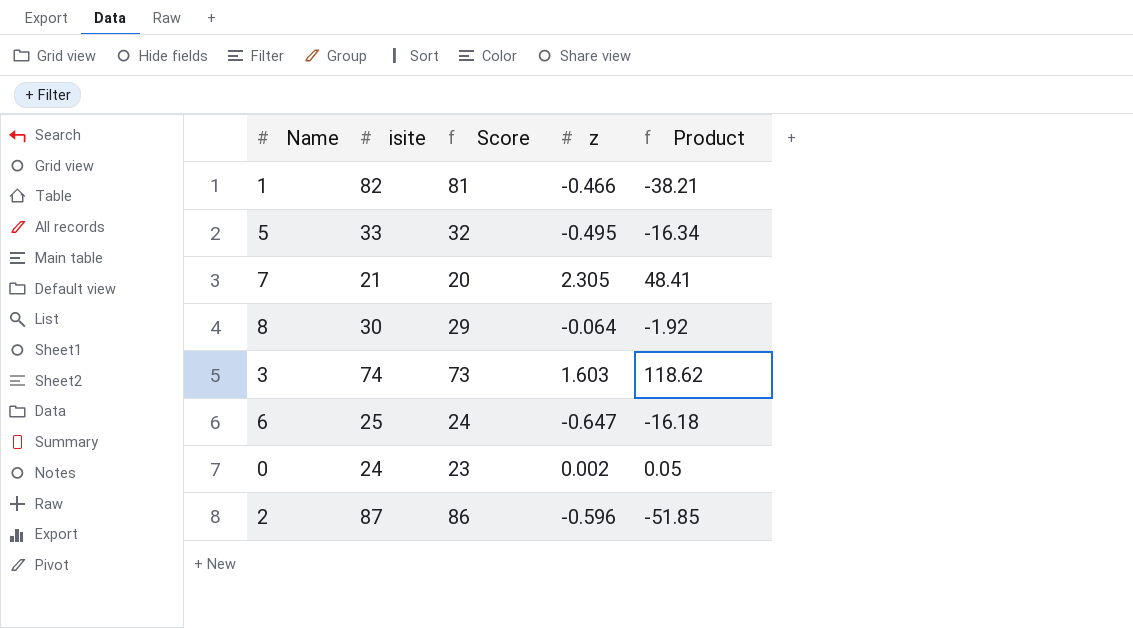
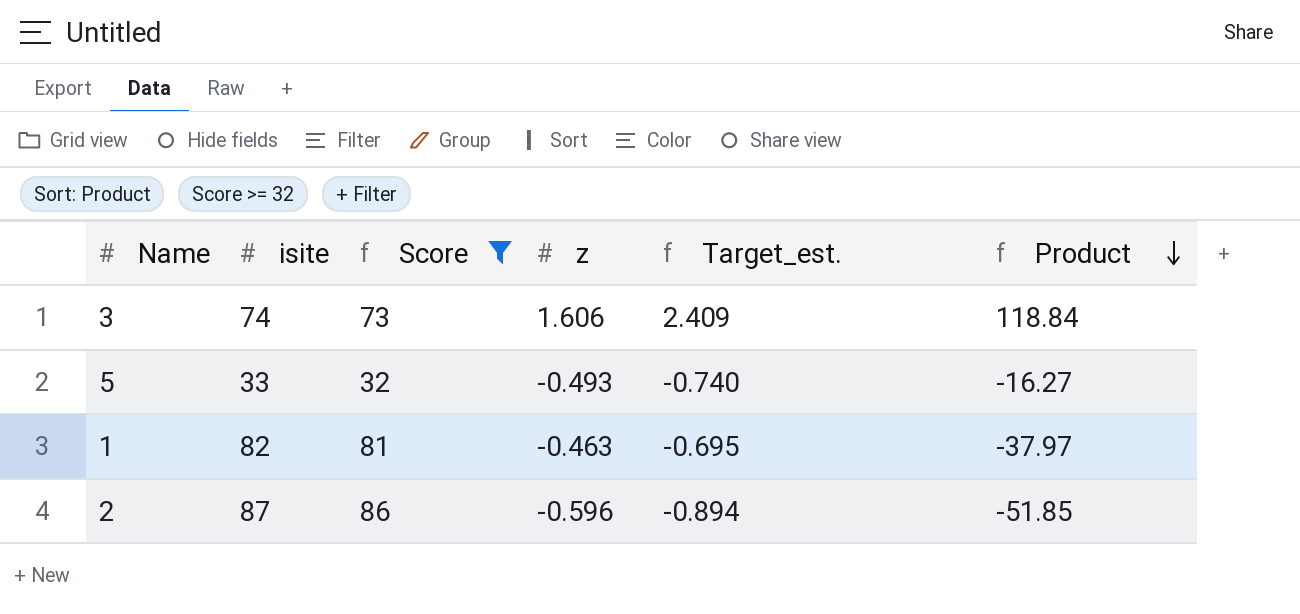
filter: none -> Score >= 32
row order: none -> Product descending
column Target_est. | formula: none -> [z] * 1.5
3 | z: 1.603 -> 1.606
3 | Product: 118.62 -> 118.84
5 | z: -0.495 -> -0.493
5 | Product: -16.34 -> -16.27
1 | z: -0.466 -> -0.463
1 | Product: -38.21 -> -37.97

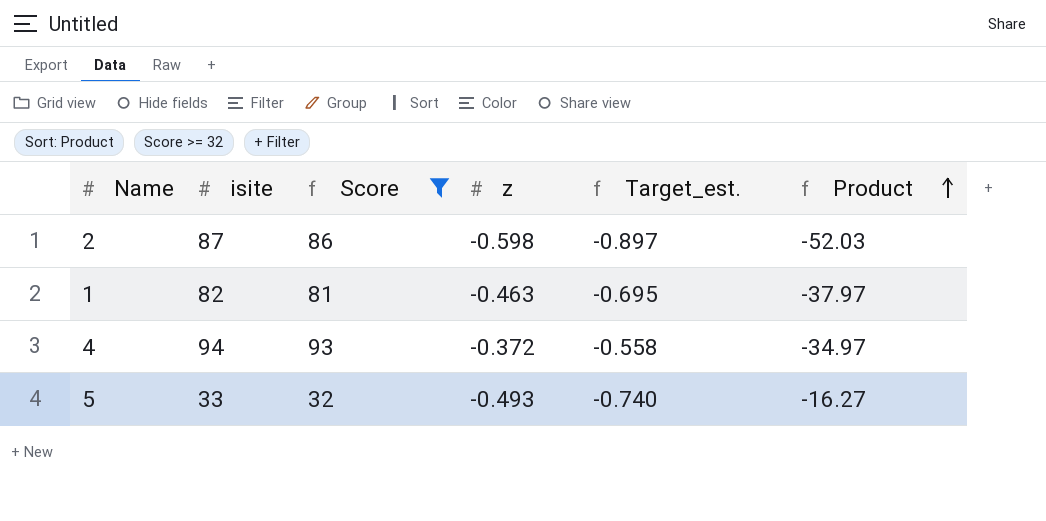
row order: Product descending -> Product ascending
row 3: 74 | 73 | 1.606 | 2.409 | 118.84 -> none
2 | z: -0.596 -> -0.598
2 | Target_est.: -0.894 -> -0.897
2 | Product: -51.85 -> -52.03
row 4: none -> 94 | 93 | -0.372 | -0.558 | -34.97

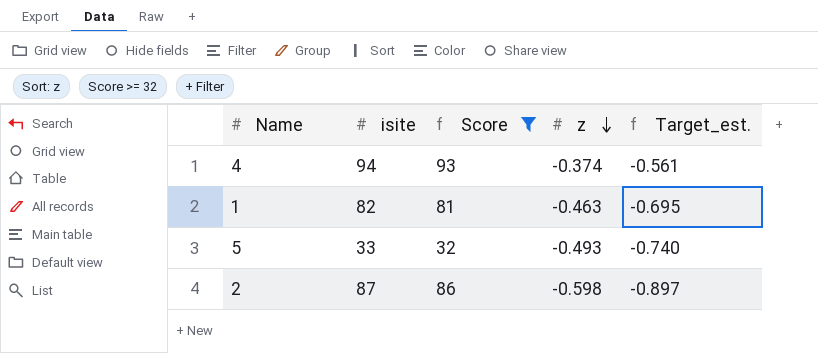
row order: Product ascending -> z descending
column Product | formula: [isite] * [z] -> none
4 | z: -0.372 -> -0.374
4 | Target_est.: -0.558 -> -0.561

